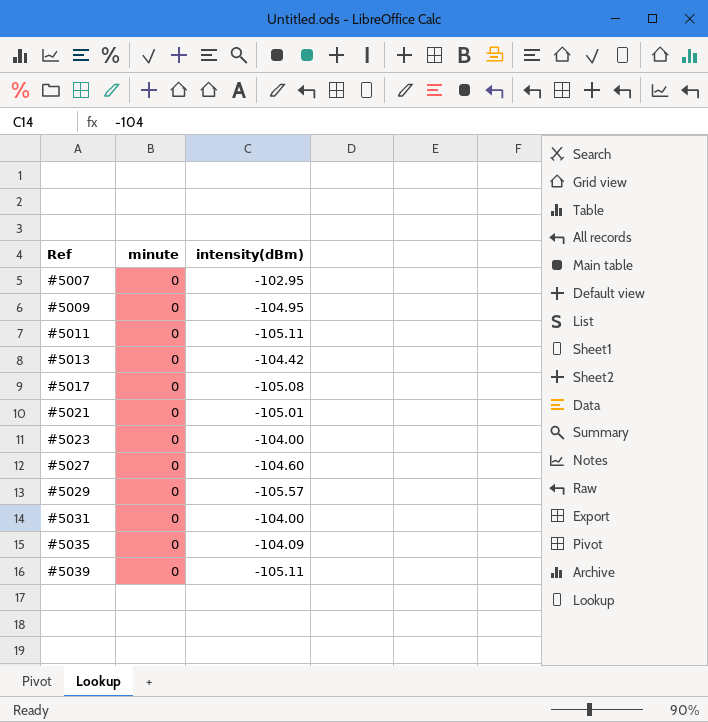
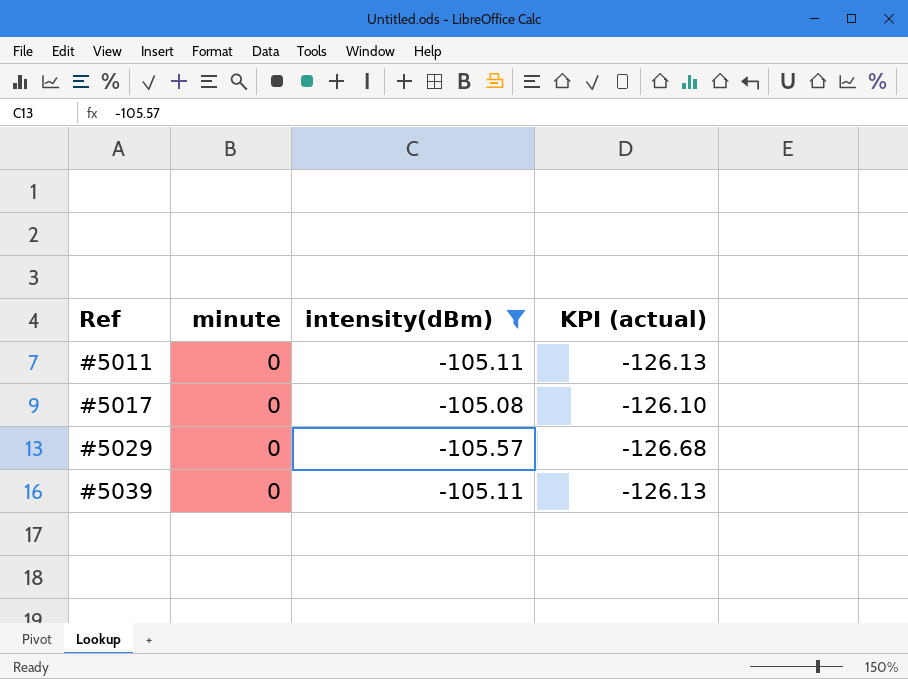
filter: none -> intensity(dBm) <= -105.08
column KPI (actual) | formula: none -> [intensity(dBm)] * 1.2

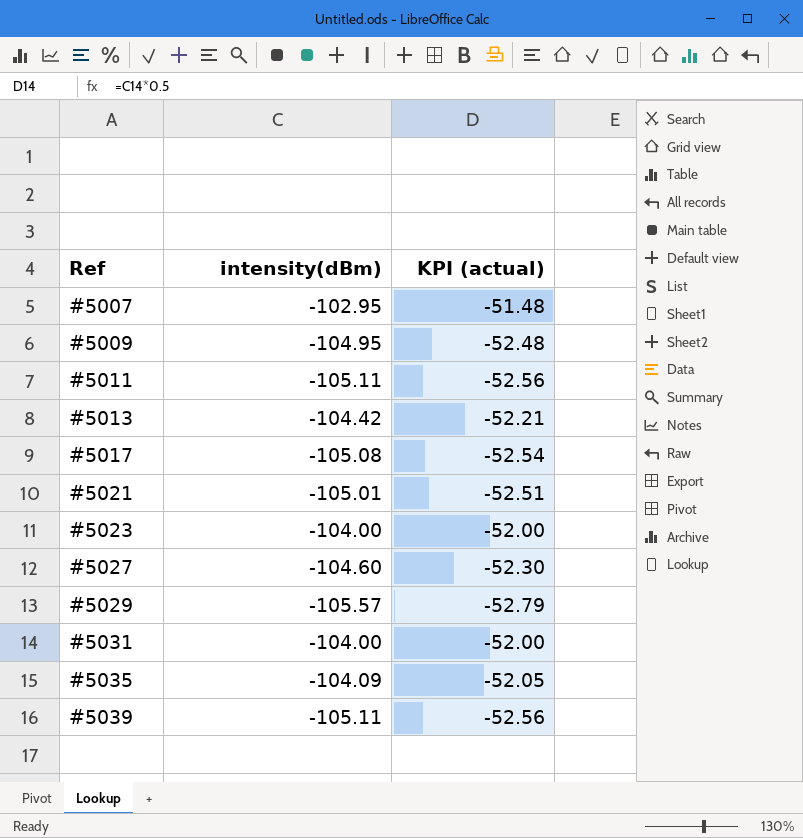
filter: intensity(dBm) <= -105.08 -> none
column minute | position: 2 -> none
column KPI (actual) | formula: [intensity(dBm)] * 1.2 -> [intensity(dBm)] * 0.5

